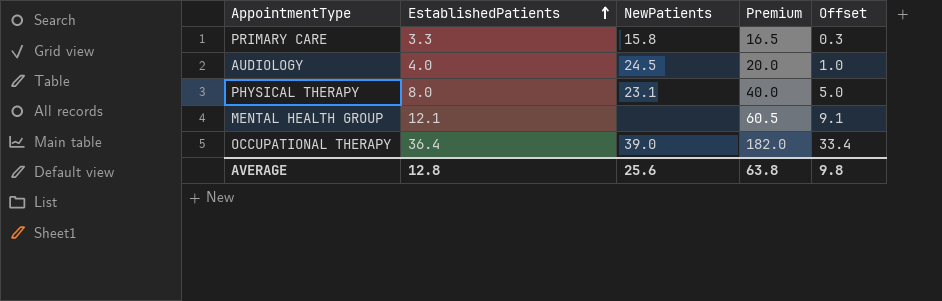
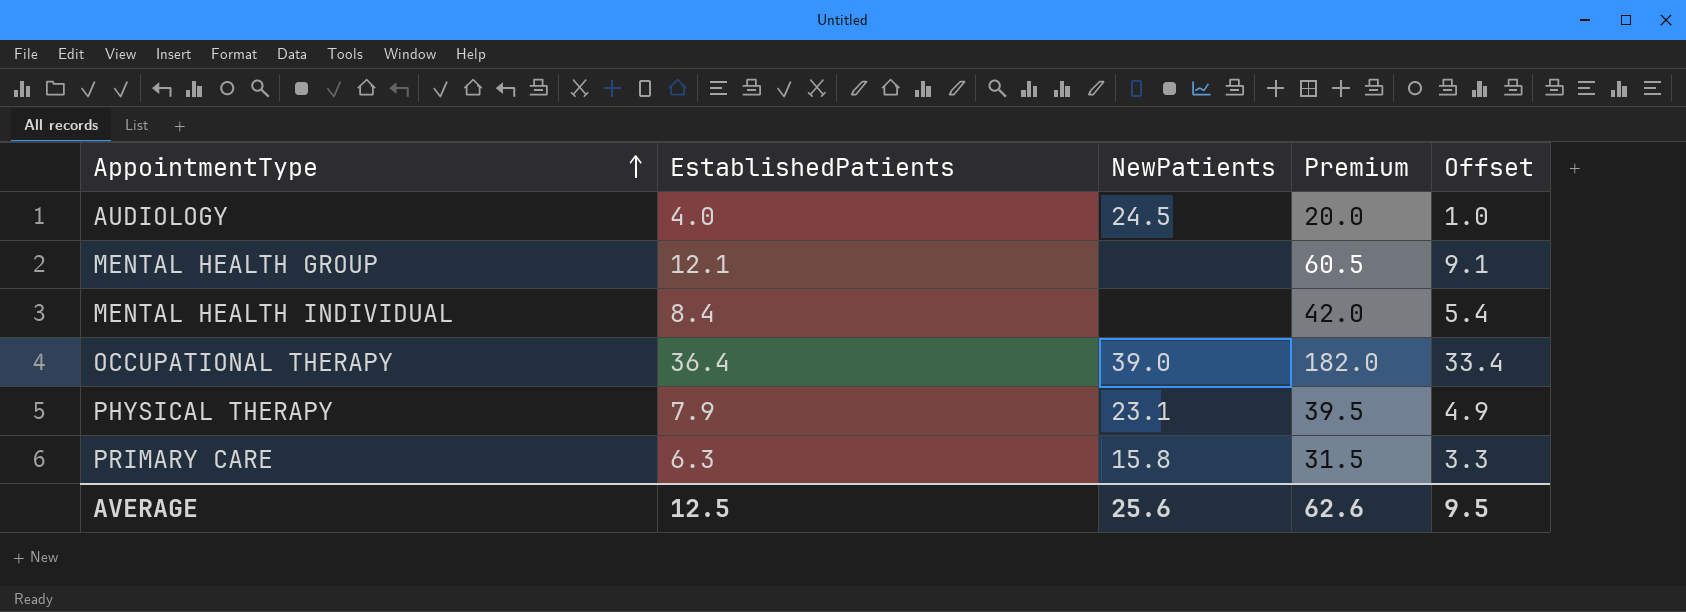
row order: EstablishedPatients ascending -> AppointmentType ascending
row MENTAL HEALTH INDIVIDUAL: none -> 8.4 | none | 42.0 | 5.4
PHYSICAL THERAPY | EstablishedPatients: 8.0 -> 7.9
PHYSICAL THERAPY | Premium: 40.0 -> 39.5
PHYSICAL THERAPY | Offset: 5.0 -> 4.9
PRIMARY CARE | EstablishedPatients: 3.3 -> 6.3
PRIMARY CARE | Premium: 16.5 -> 31.5
PRIMARY CARE | Offset: 0.3 -> 3.3
AVERAGE | EstablishedPatients: 12.8 -> 12.5
AVERAGE | Premium: 63.8 -> 62.6
AVERAGE | Offset: 9.8 -> 9.5

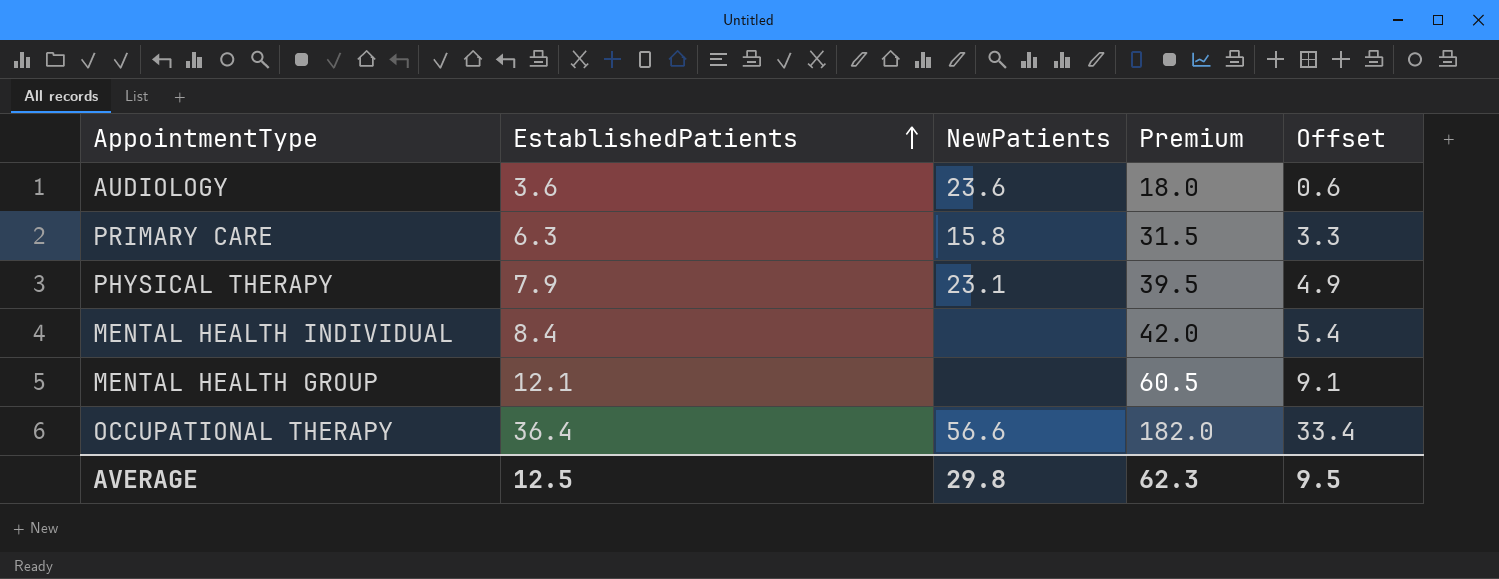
row order: AppointmentType ascending -> EstablishedPatients ascending
AUDIOLOGY | EstablishedPatients: 4.0 -> 3.6
AUDIOLOGY | NewPatients: 24.5 -> 23.6
AUDIOLOGY | Premium: 20.0 -> 18.0
AUDIOLOGY | Offset: 1.0 -> 0.6
OCCUPATIONAL THERAPY | NewPatients: 39.0 -> 56.6
AVERAGE | NewPatients: 25.6 -> 29.8
AVERAGE | Premium: 62.6 -> 62.3

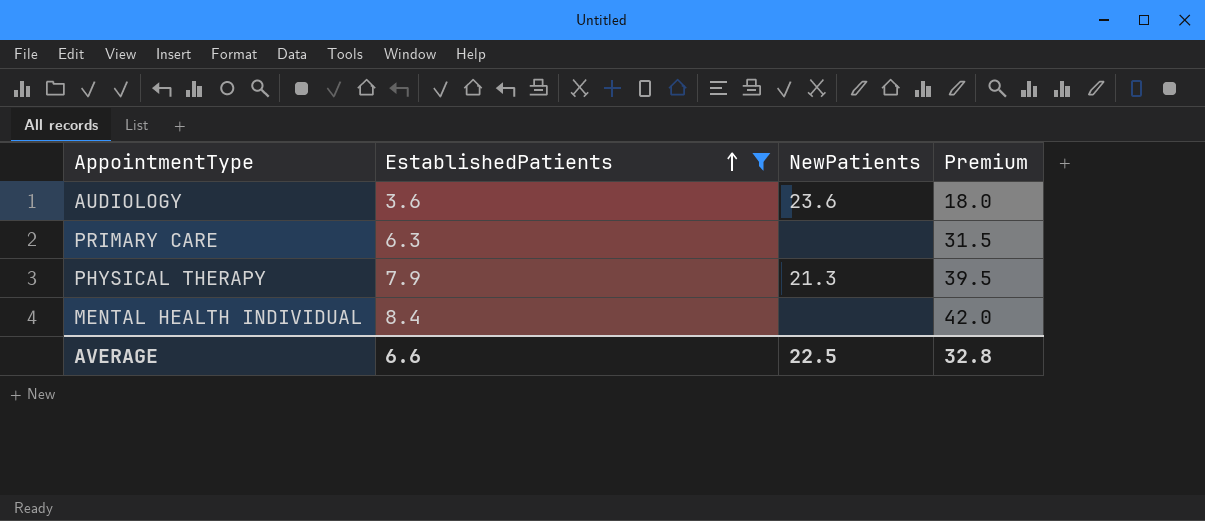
filter: none -> EstablishedPatients <= 8.4
column Offset | formula: [EstablishedPatients] - 3 -> none
PRIMARY CARE | NewPatients: 15.8 -> none
PHYSICAL THERAPY | NewPatients: 23.1 -> 21.3
AVERAGE | EstablishedPatients: 12.5 -> 6.6
AVERAGE | NewPatients: 29.8 -> 22.5
AVERAGE | Premium: 62.3 -> 32.8

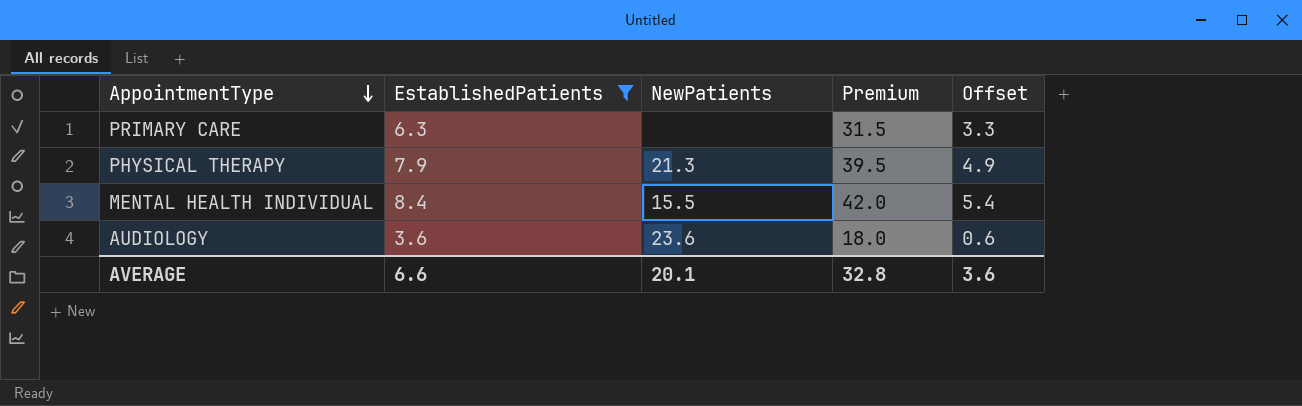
row order: EstablishedPatients ascending -> AppointmentType descending
column Offset | formula: none -> [EstablishedPatients] - 3
MENTAL HEALTH INDIVIDUAL | NewPatients: none -> 15.5
AVERAGE | NewPatients: 22.5 -> 20.1

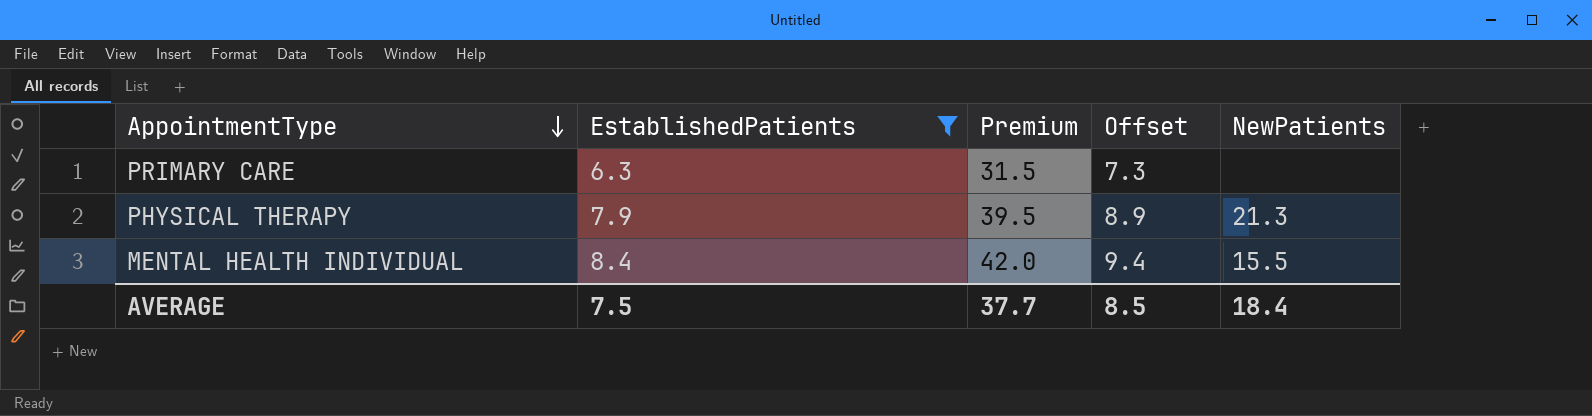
column Offset | formula: [EstablishedPatients] - 3 -> [EstablishedPatients] + 1
column NewPatients | position: 3 -> 5
row AUDIOLOGY: 3.6 | 23.6 | 18.0 | 0.6 -> none
AVERAGE | EstablishedPatients: 6.6 -> 7.5
AVERAGE | Premium: 32.8 -> 37.7
AVERAGE | Offset: 3.6 -> 8.5
AVERAGE | NewPatients: 20.1 -> 18.4

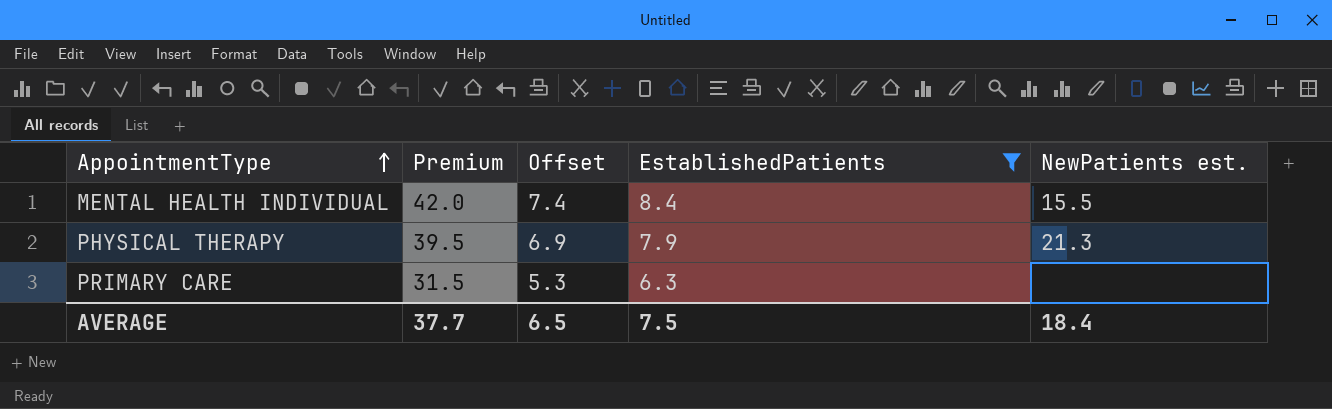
row order: AppointmentType descending -> AppointmentType ascending
column Offset | formula: [EstablishedPatients] + 1 -> [EstablishedPatients] - 1
column EstablishedPatients | position: 2 -> 4
column name: NewPatients -> NewPatients est.
AVERAGE | Offset: 8.5 -> 6.5

